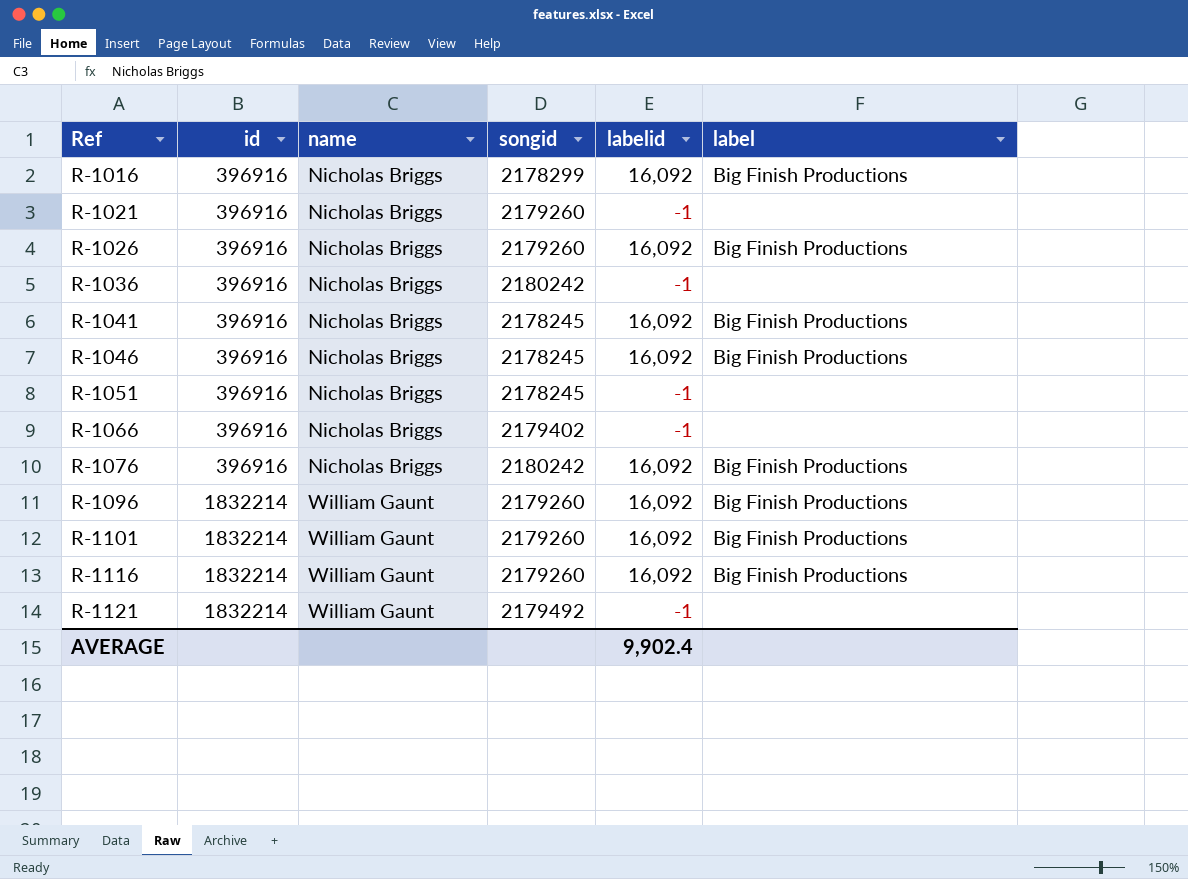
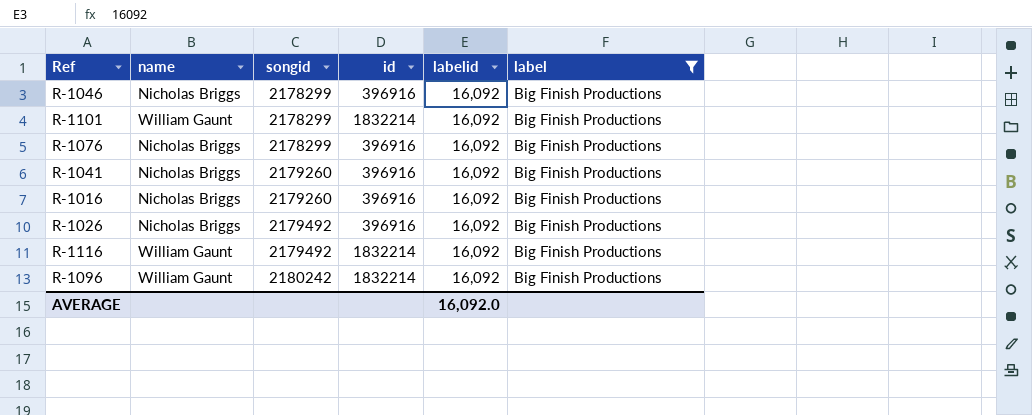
filter: none -> label = Big Finish Productions
row order: Ref ascending -> songid ascending
column id | position: 2 -> 4
R-1046 | songid: 2178245 -> 2178299
R-1101 | songid: 2179260 -> 2178299
R-1076 | songid: 2180242 -> 2178299
R-1041 | songid: 2178245 -> 2179260
R-1016 | songid: 2178299 -> 2179260
R-1026 | songid: 2179260 -> 2179492
R-1116 | songid: 2179260 -> 2179492
R-1096 | songid: 2179260 -> 2180242
AVERAGE | labelid: 9,902.4 -> 16,092.0

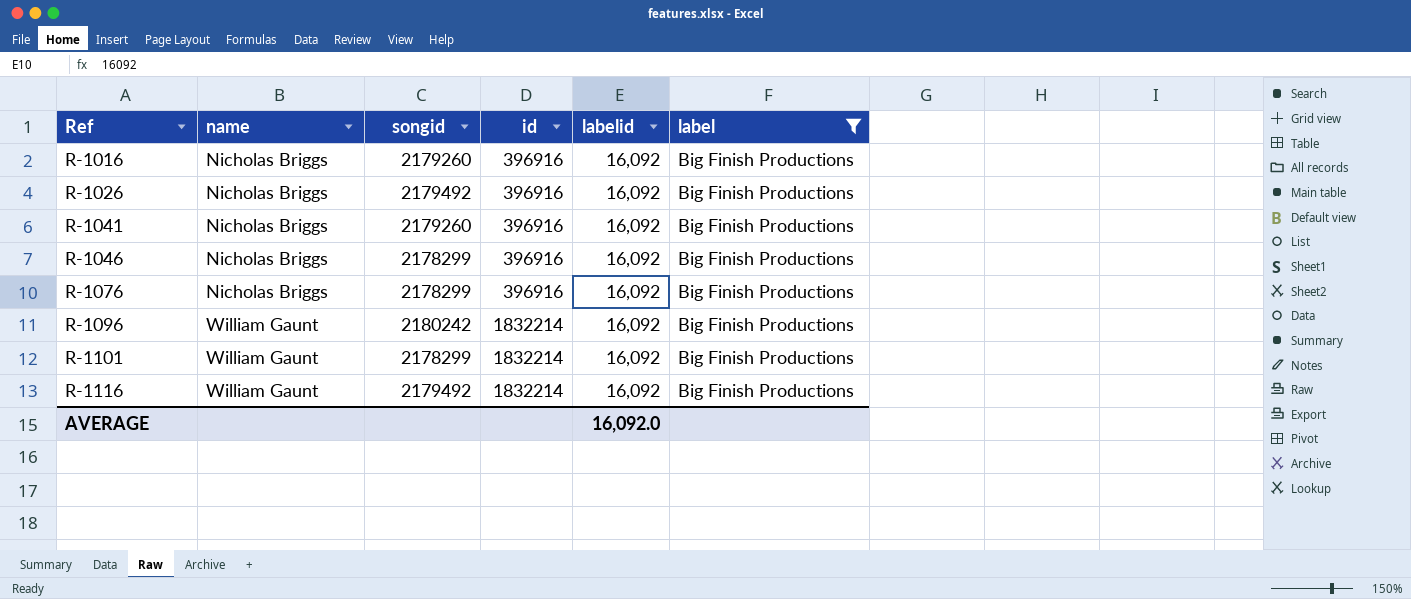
row order: songid ascending -> Ref ascending

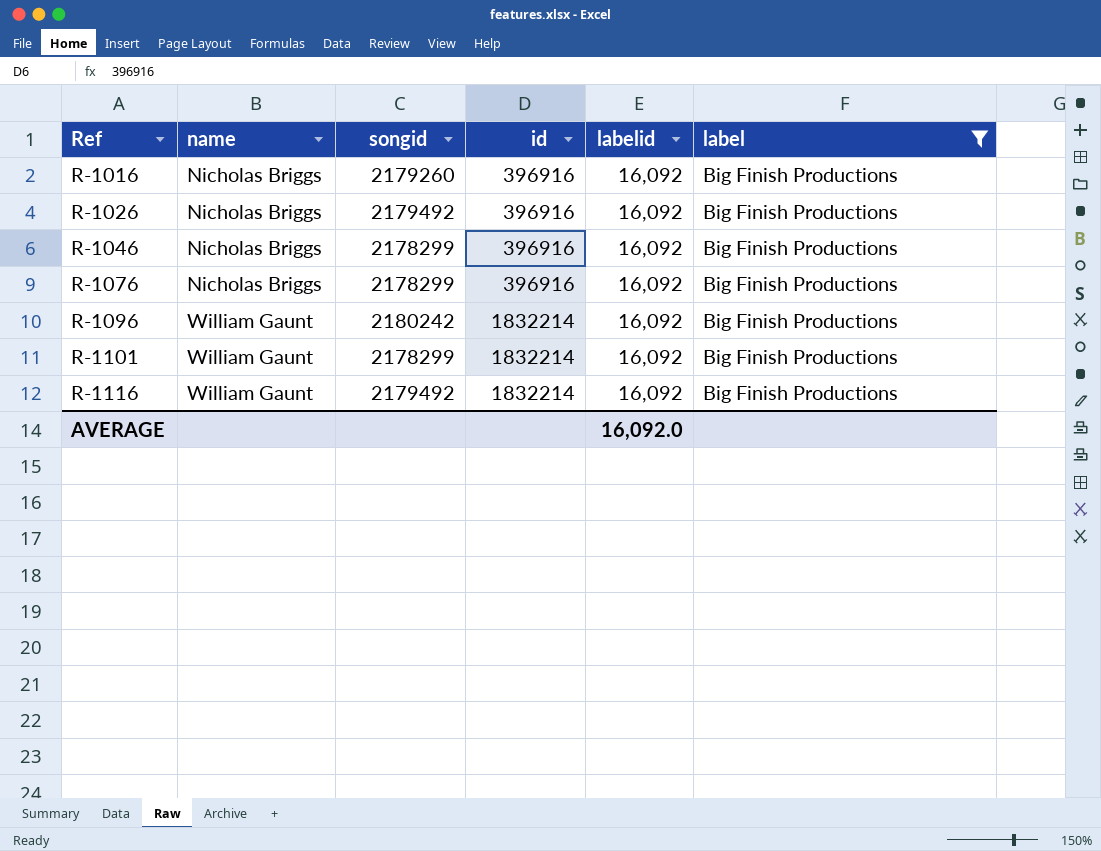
row R-1041: Nicholas Briggs | 2179260 | 396916 | 16,092 | Big Finish Productions -> none

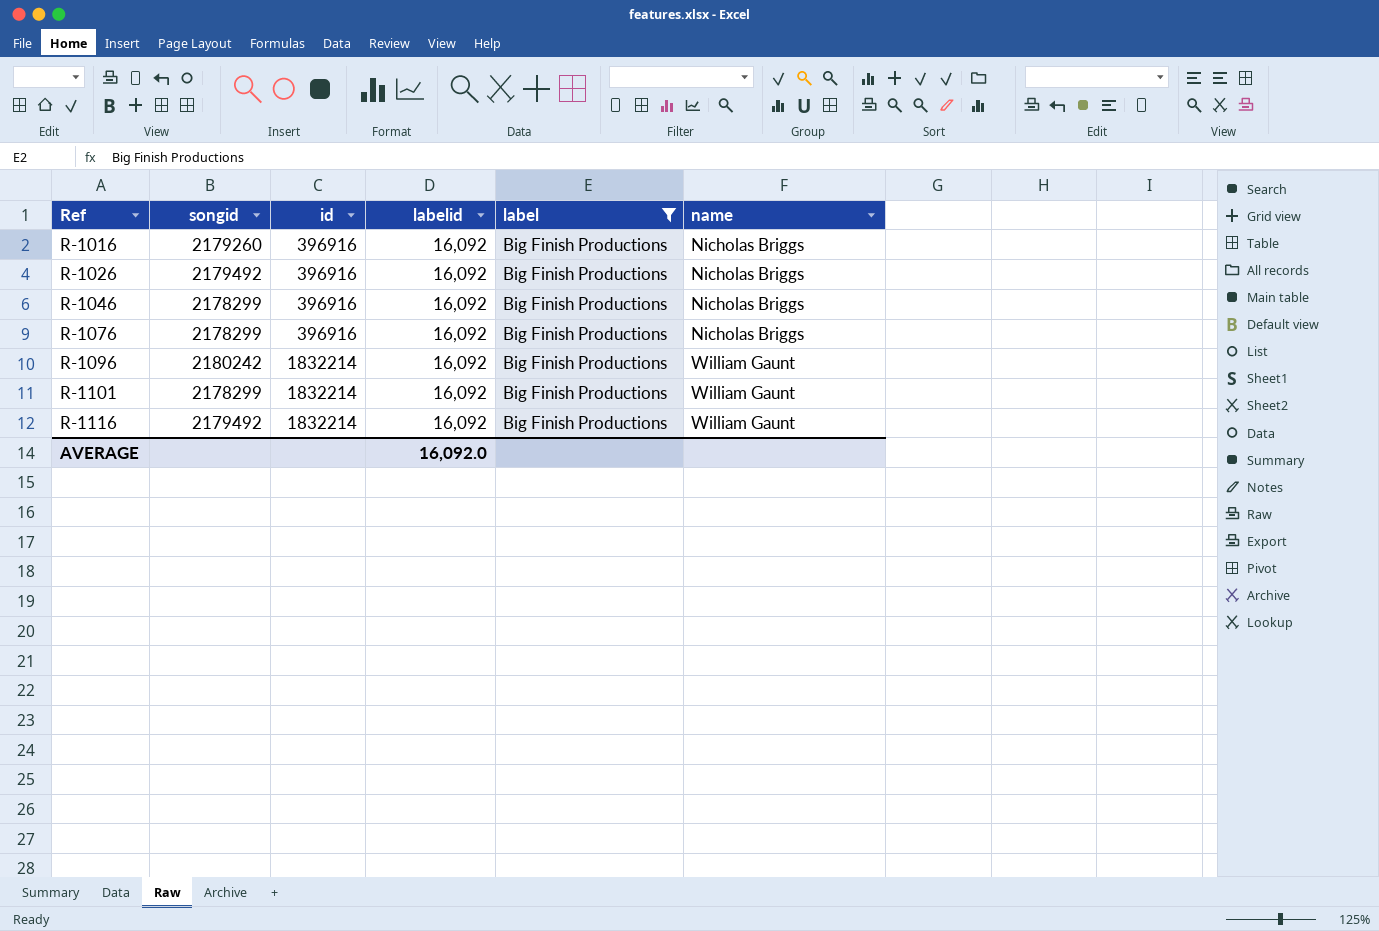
column name | position: 2 -> 6

